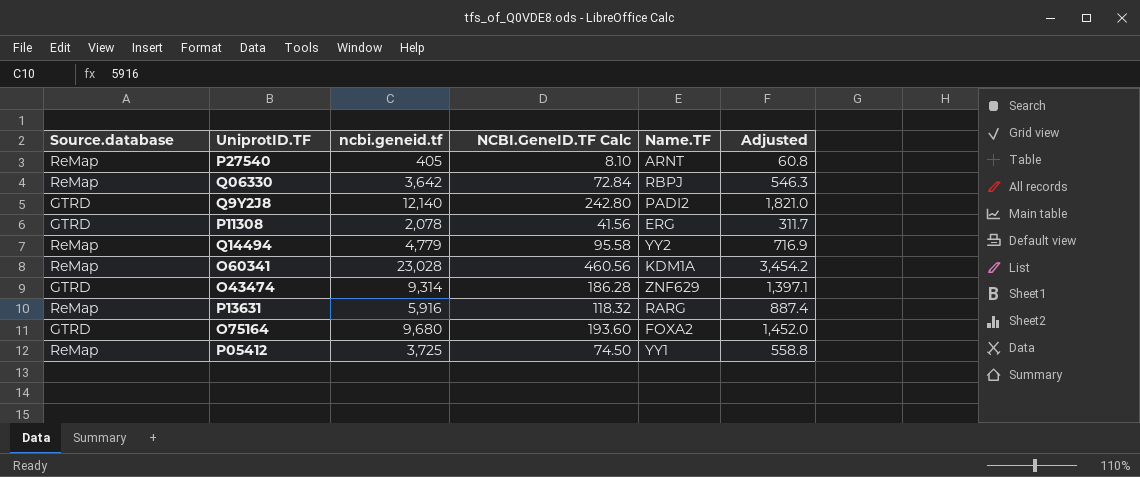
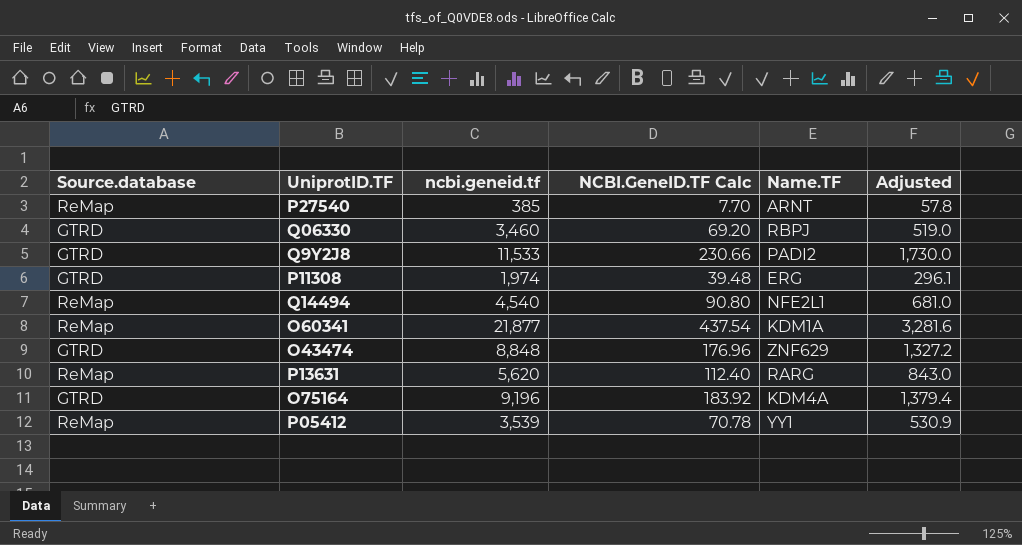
P27540 | ncbi.geneid.tf: 405 -> 385
P27540 | NCBI.GeneID.TF Calc: 8.10 -> 7.70
P27540 | Adjusted: 60.8 -> 57.8
Q06330 | Source.database: ReMap -> GTRD
Q06330 | ncbi.geneid.tf: 3,642 -> 3,460
Q06330 | NCBI.GeneID.TF Calc: 72.84 -> 69.20
Q06330 | Adjusted: 546.3 -> 519.0
Q9Y2J8 | ncbi.geneid.tf: 12,140 -> 11,533
Q9Y2J8 | NCBI.GeneID.TF Calc: 242.80 -> 230.66
Q9Y2J8 | Adjusted: 1,821.0 -> 1,730.0
P11308 | ncbi.geneid.tf: 2,078 -> 1,974
P11308 | NCBI.GeneID.TF Calc: 41.56 -> 39.48
P11308 | Adjusted: 311.7 -> 296.1
Q14494 | ncbi.geneid.tf: 4,779 -> 4,540
Q14494 | NCBI.GeneID.TF Calc: 95.58 -> 90.80
Q14494 | Name.TF: YY2 -> NFE2L1
Q14494 | Adjusted: 716.9 -> 681.0
O60341 | ncbi.geneid.tf: 23,028 -> 21,877
O60341 | NCBI.GeneID.TF Calc: 460.56 -> 437.54
O60341 | Adjusted: 3,454.2 -> 3,281.6
O43474 | ncbi.geneid.tf: 9,314 -> 8,848
O43474 | NCBI.GeneID.TF Calc: 186.28 -> 176.96
O43474 | Adjusted: 1,397.1 -> 1,327.2
P13631 | ncbi.geneid.tf: 5,916 -> 5,620
P13631 | NCBI.GeneID.TF Calc: 118.32 -> 112.40
P13631 | Adjusted: 887.4 -> 843.0
O75164 | ncbi.geneid.tf: 9,680 -> 9,196
O75164 | NCBI.GeneID.TF Calc: 193.60 -> 183.92
O75164 | Name.TF: FOXA2 -> KDM4A
O75164 | Adjusted: 1,452.0 -> 1,379.4
P05412 | ncbi.geneid.tf: 3,725 -> 3,539
P05412 | NCBI.GeneID.TF Calc: 74.50 -> 70.78
P05412 | Adjusted: 558.8 -> 530.9

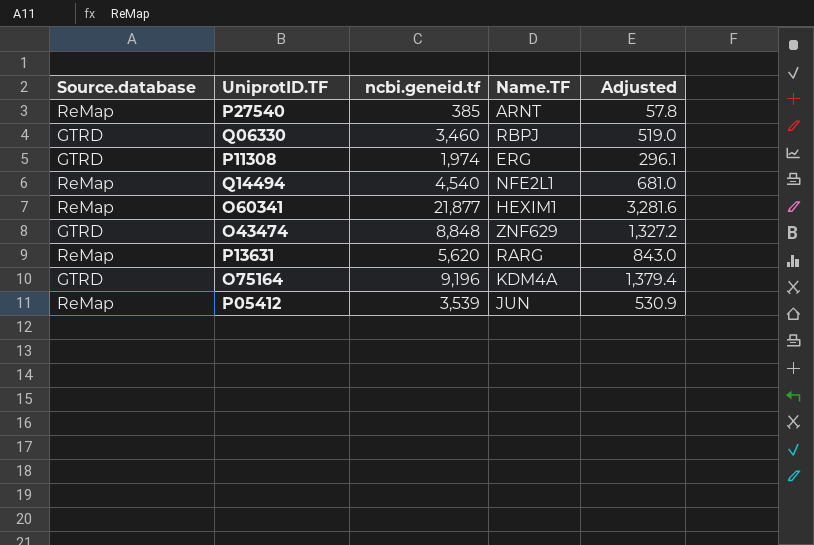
column NCBI.GeneID.TF Calc | formula: [ncbi.geneid.tf] * 0.02 -> none
row Q9Y2J8: GTRD | 11,533 | 230.66 | PADI2 | 1,730.0 -> none
O60341 | Name.TF: KDM1A -> HEXIM1
P05412 | Name.TF: YY1 -> JUN

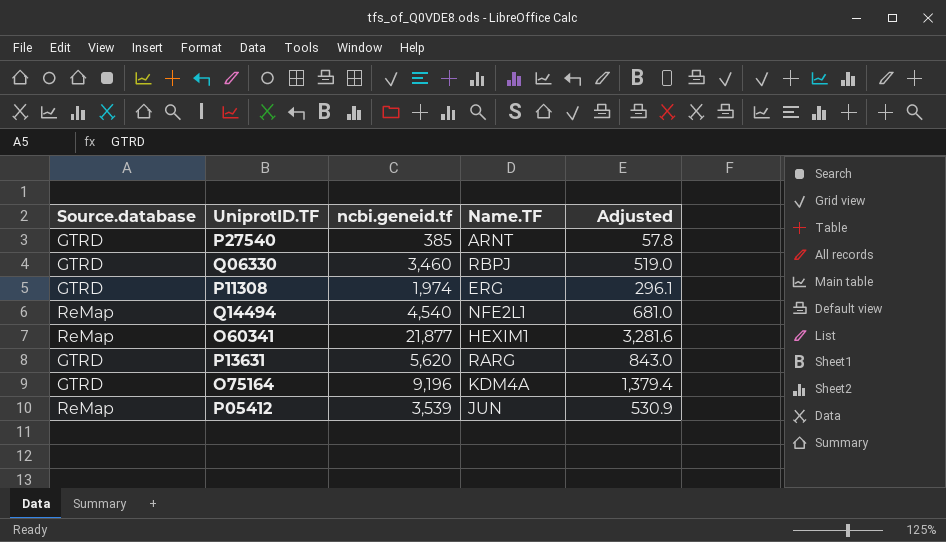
row O43474: GTRD | 8,848 | ZNF629 | 1,327.2 -> none
P27540 | Source.database: ReMap -> GTRD
P13631 | Source.database: ReMap -> GTRD

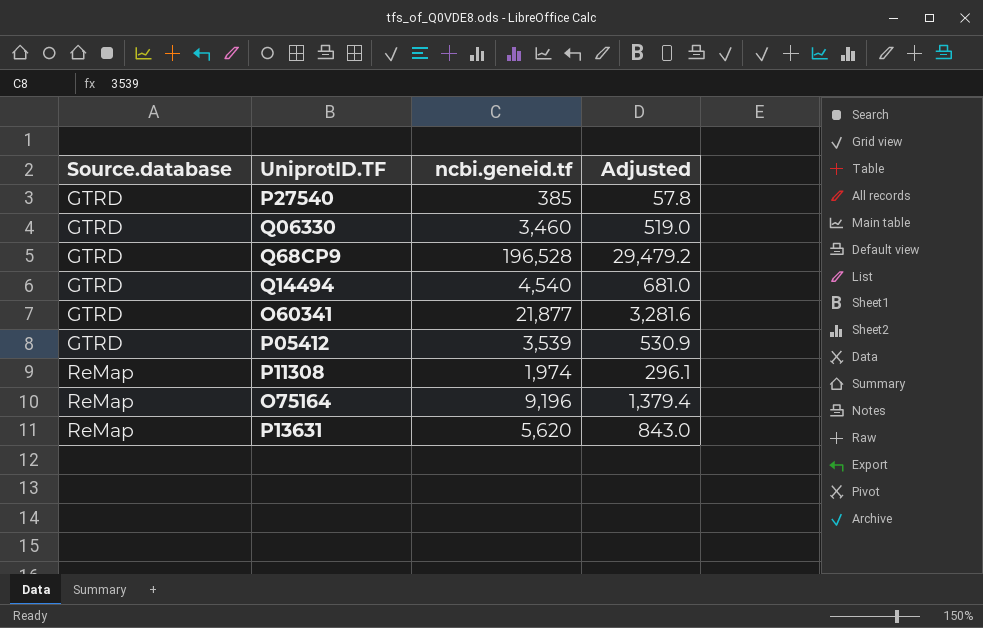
row order: none -> Source.database ascending
column Name.TF | position: 4 -> none
row Q68CP9: none -> GTRD | 196,528 | 29,479.2
Q14494 | Source.database: ReMap -> GTRD
O60341 | Source.database: ReMap -> GTRD
P05412 | Source.database: ReMap -> GTRD
P11308 | Source.database: GTRD -> ReMap
O75164 | Source.database: GTRD -> ReMap
P13631 | Source.database: GTRD -> ReMap

